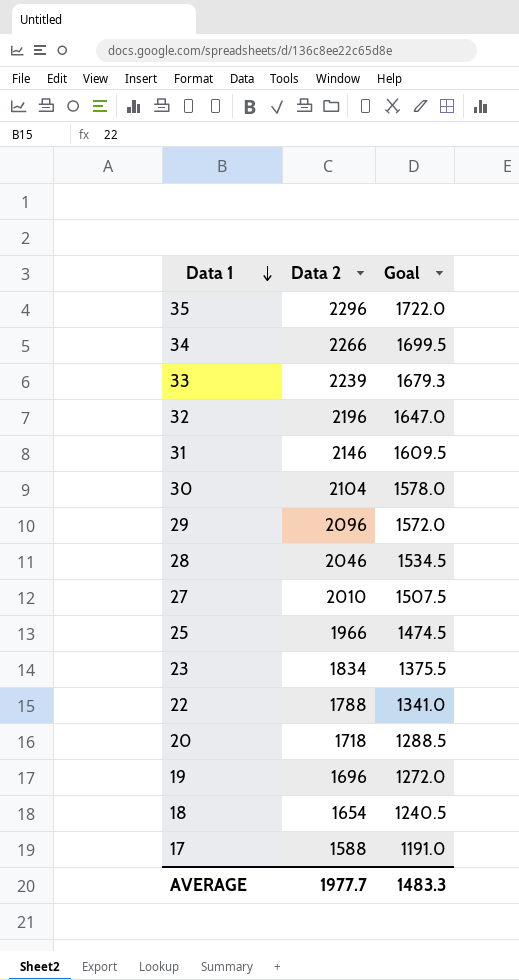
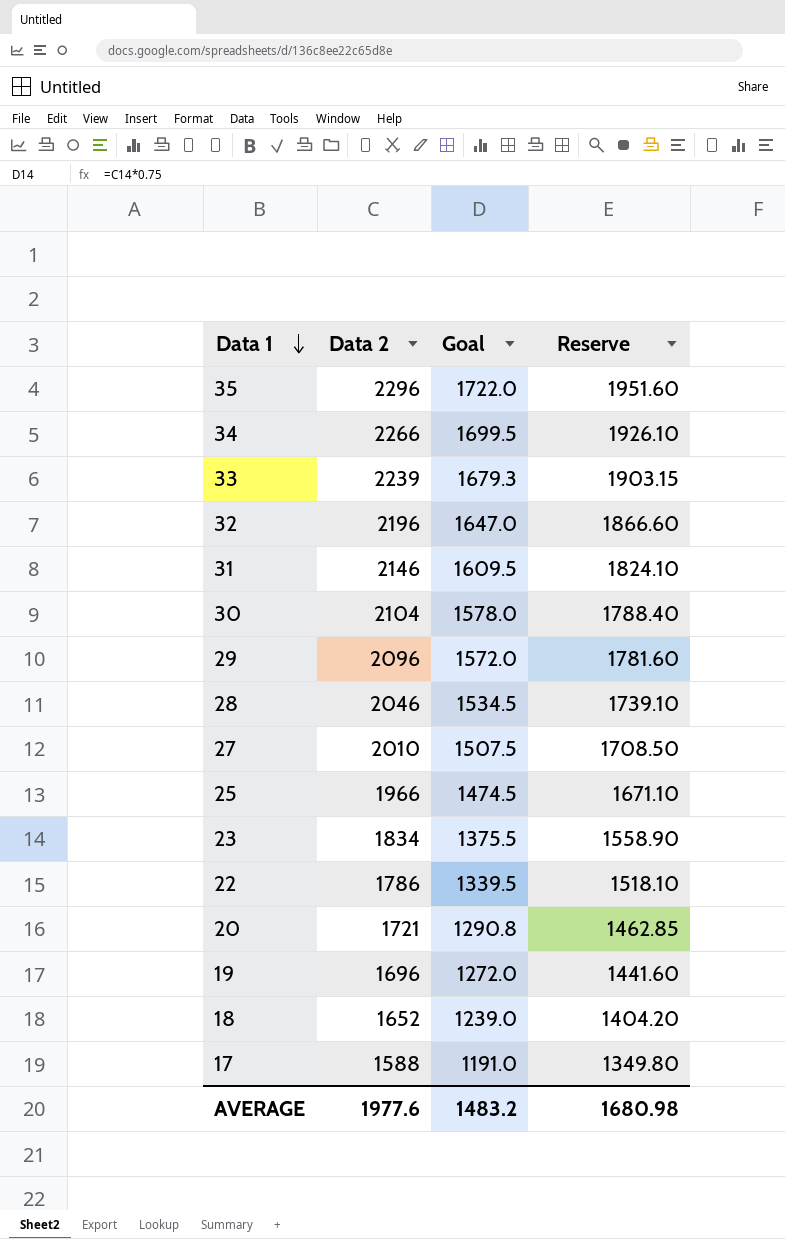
column Reserve | formula: none -> [Data 2] * 0.85
22 | Data 2: 1788 -> 1786
22 | Goal: 1341.0 -> 1339.5
20 | Data 2: 1718 -> 1721
20 | Goal: 1288.5 -> 1290.8
18 | Data 2: 1654 -> 1652
18 | Goal: 1240.5 -> 1239.0
AVERAGE | Data 2: 1977.7 -> 1977.6
AVERAGE | Goal: 1483.3 -> 1483.2

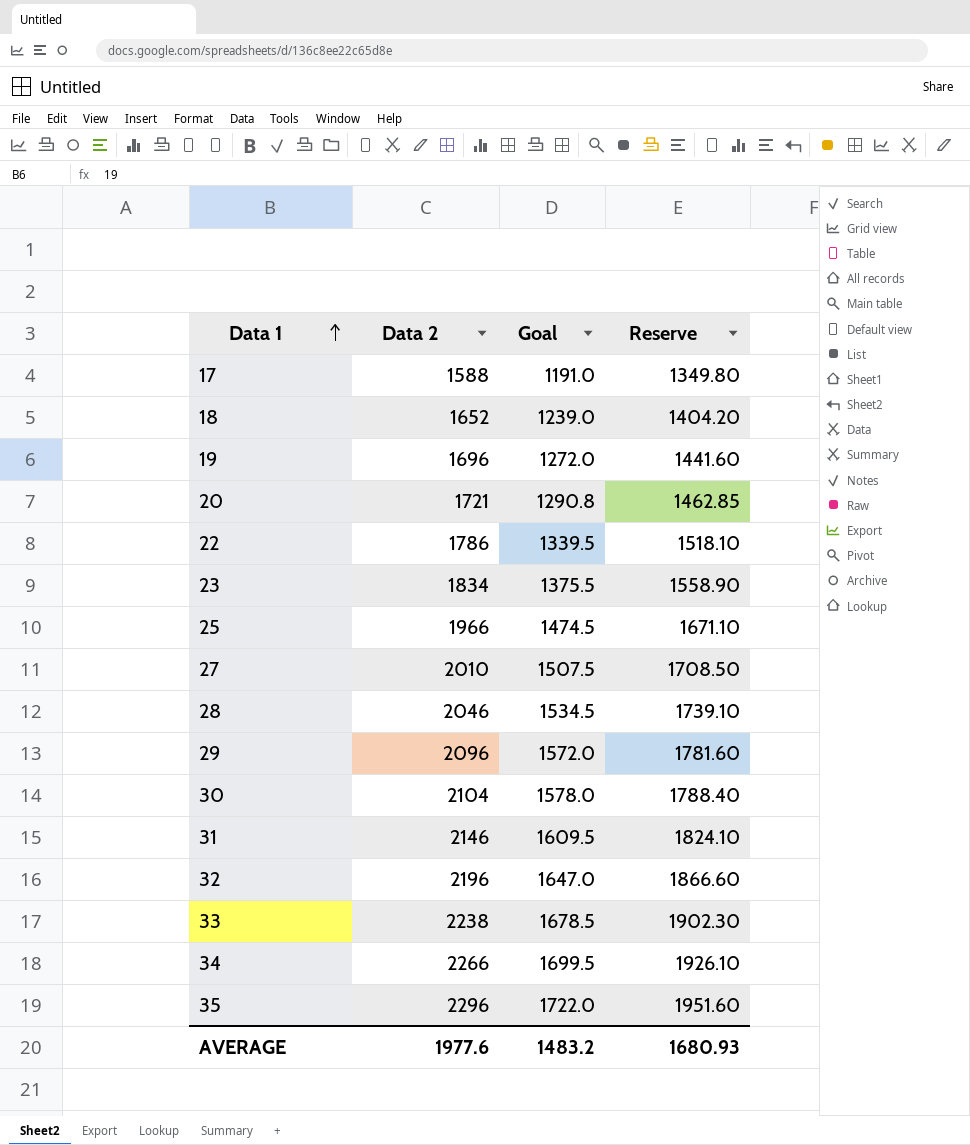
row order: Data 1 descending -> Data 1 ascending
33 | Data 2: 2239 -> 2238
33 | Goal: 1679.3 -> 1678.5
33 | Reserve: 1903.15 -> 1902.30
AVERAGE | Reserve: 1680.98 -> 1680.93

